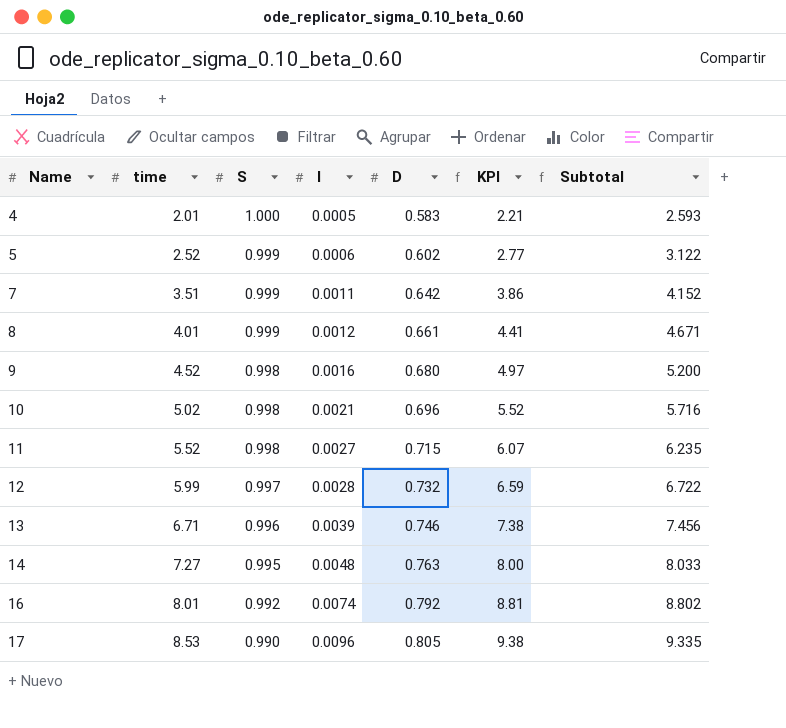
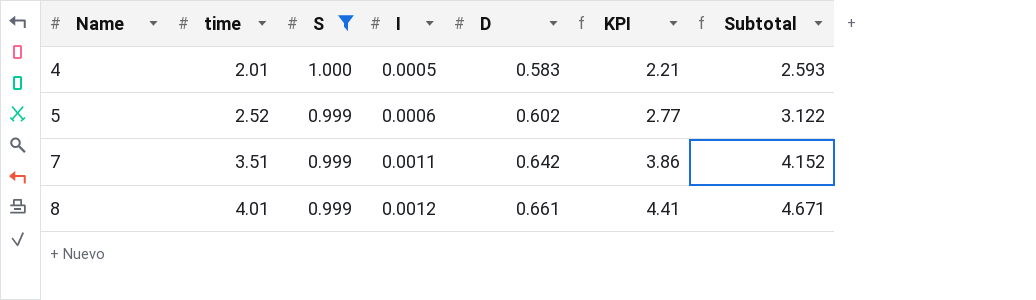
filter: none -> S >= 0.999

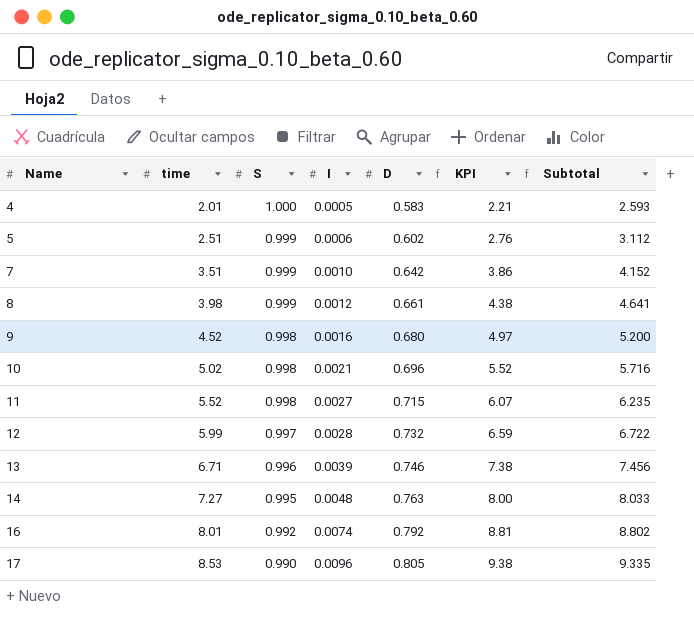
filter: S >= 0.999 -> none
5 | time: 2.52 -> 2.51
5 | KPI: 2.77 -> 2.76
5 | Subtotal: 3.122 -> 3.112
7 | I: 0.0011 -> 0.0010
8 | time: 4.01 -> 3.98
8 | KPI: 4.41 -> 4.38
8 | Subtotal: 4.671 -> 4.641

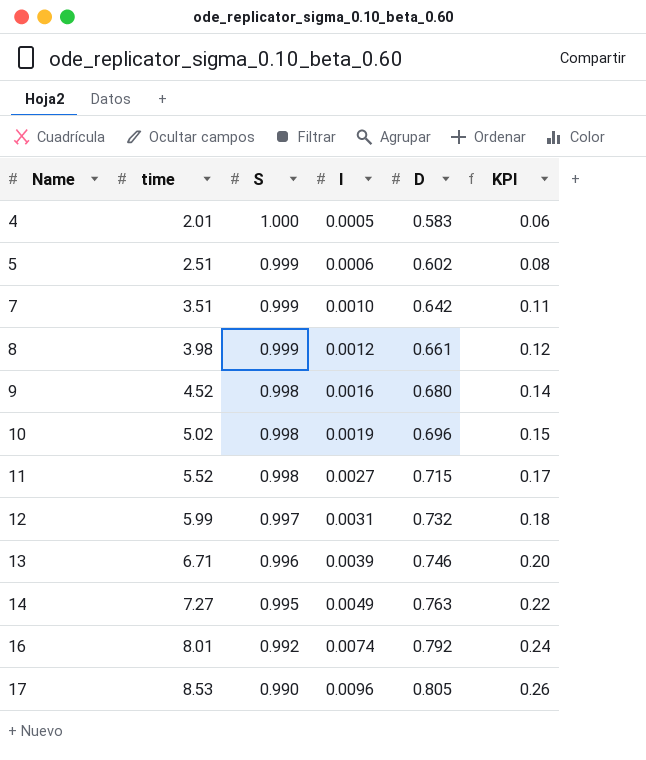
column Subtotal | formula: [time] + [D] -> none
column KPI | formula: [time] * 1.1 -> [time] * 0.03
10 | I: 0.0021 -> 0.0019
12 | I: 0.0028 -> 0.0031
14 | I: 0.0048 -> 0.0049

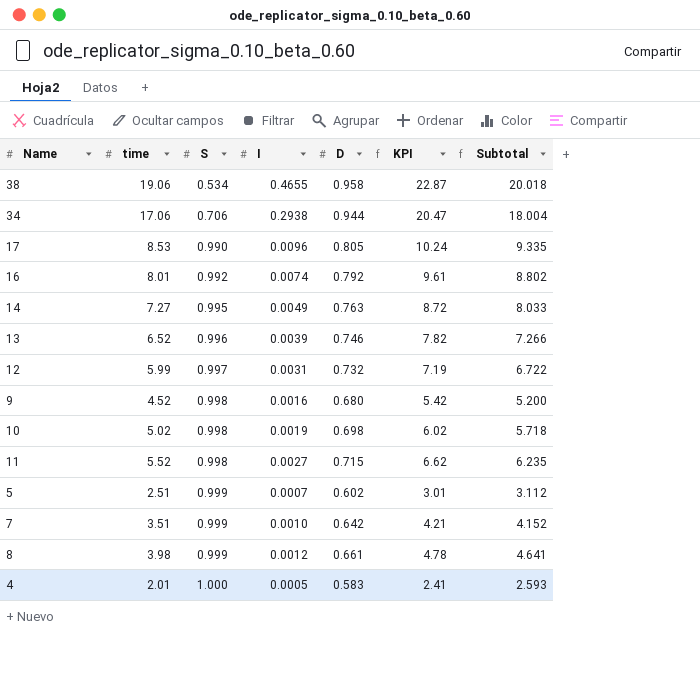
row order: Name ascending -> S ascending
column KPI | formula: [time] * 0.03 -> [time] * 1.2
column Subtotal | formula: none -> [time] + [D]
row 38: none -> 19.06 | 0.534 | 0.4655 | 0.958 | 22.87 | 20.018
row 34: none -> 17.06 | 0.706 | 0.2938 | 0.944 | 20.47 | 18.004
13 | time: 6.71 -> 6.52
10 | D: 0.696 -> 0.698
5 | I: 0.0006 -> 0.0007

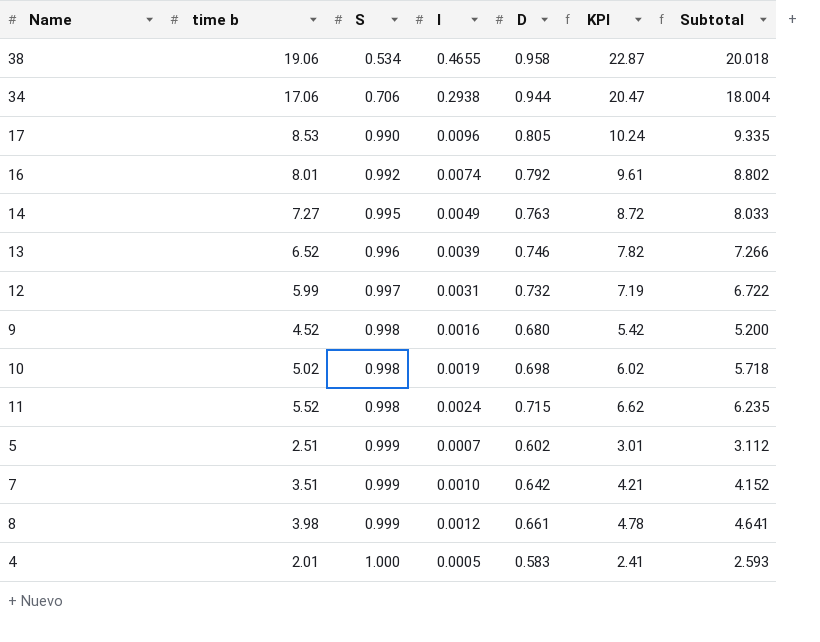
column name: time -> time b
11 | I: 0.0027 -> 0.0024

